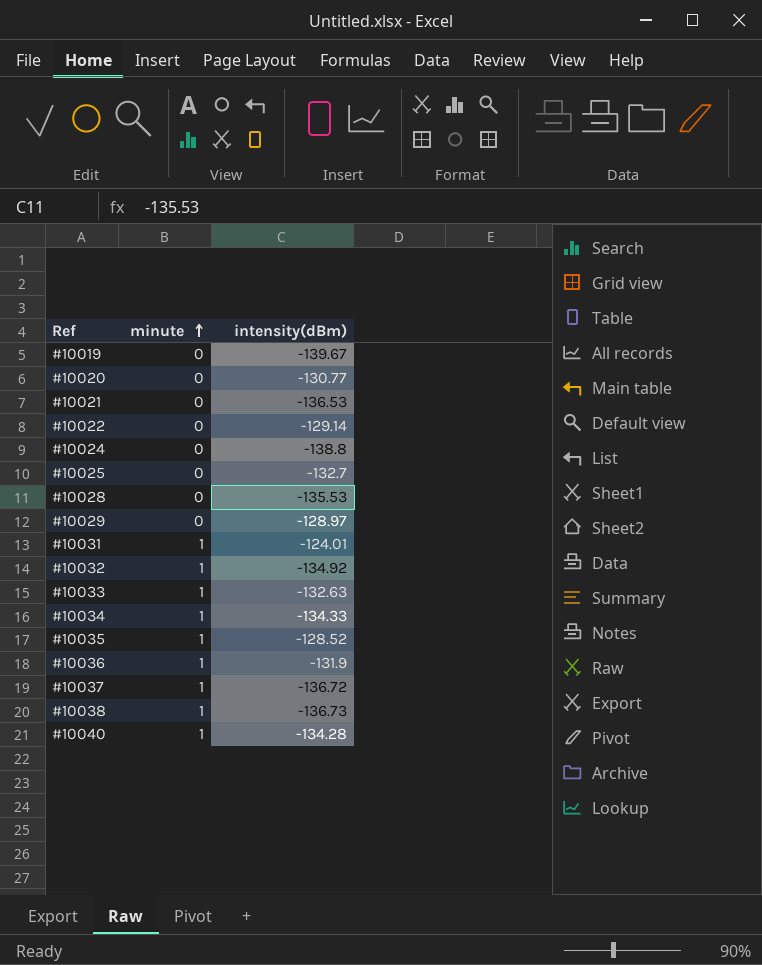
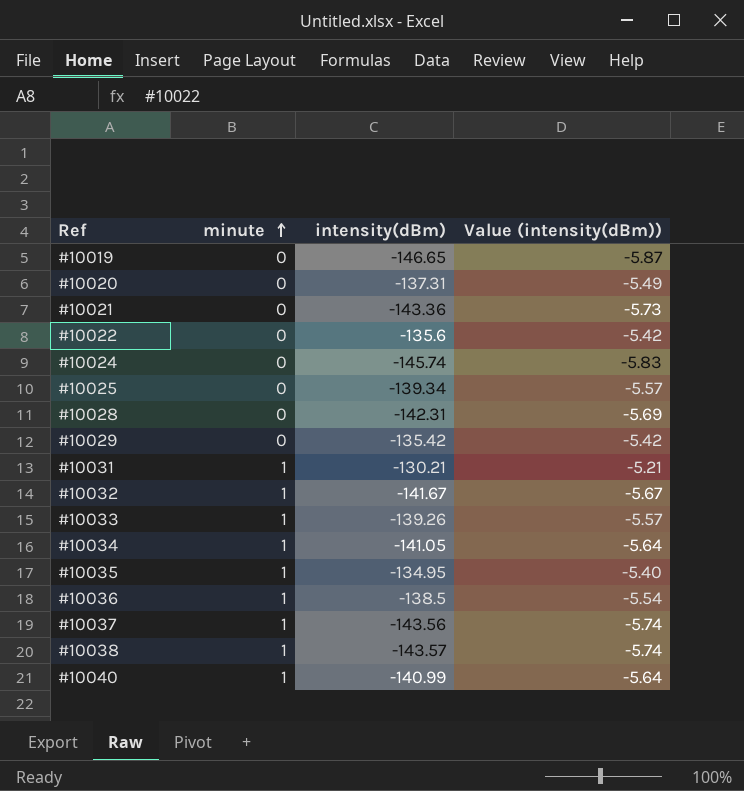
column Value (intensity(dBm)) | formula: none -> [intensity(dBm)] * 0.04
#10019 | intensity(dBm): -139.67 -> -146.65
#10020 | intensity(dBm): -130.77 -> -137.31
#10021 | intensity(dBm): -136.53 -> -143.36
#10022 | intensity(dBm): -129.14 -> -135.6
#10024 | intensity(dBm): -138.8 -> -145.74
#10025 | intensity(dBm): -132.7 -> -139.34
#10028 | intensity(dBm): -135.53 -> -142.31
#10029 | intensity(dBm): -128.97 -> -135.42
#10031 | intensity(dBm): -124.01 -> -130.21
#10032 | intensity(dBm): -134.92 -> -141.67
#10033 | intensity(dBm): -132.63 -> -139.26
#10034 | intensity(dBm): -134.33 -> -141.05
#10035 | intensity(dBm): -128.52 -> -134.95
#10036 | intensity(dBm): -131.9 -> -138.5
#10037 | intensity(dBm): -136.72 -> -143.56
#10038 | intensity(dBm): -136.73 -> -143.57
#10040 | intensity(dBm): -134.28 -> -140.99

